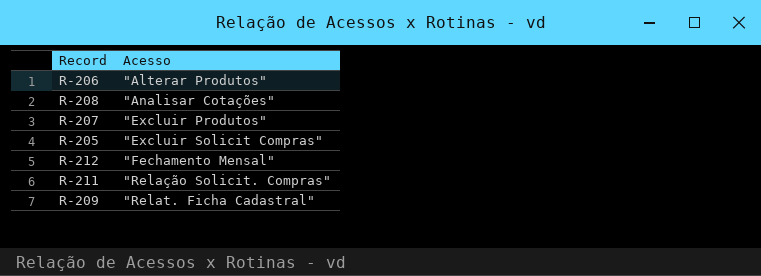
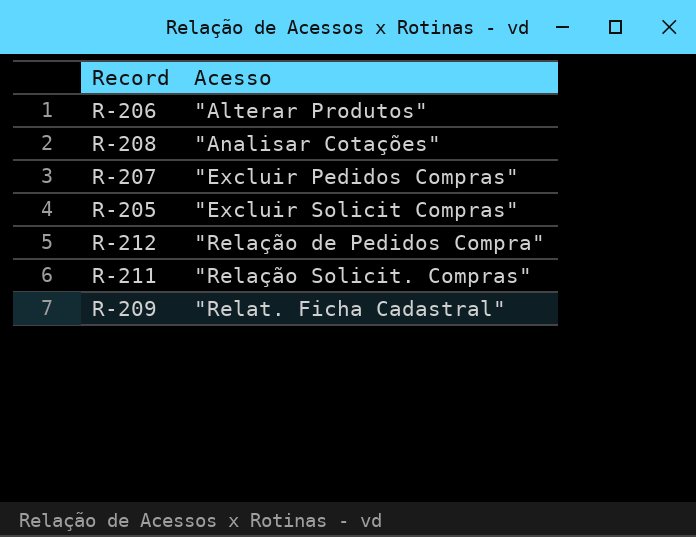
R-207 | Acesso: "Excluir Produtos" -> "Excluir Pedidos Compras"
R-212 | Acesso: "Fechamento Mensal" -> "Relação de Pedidos Compra"

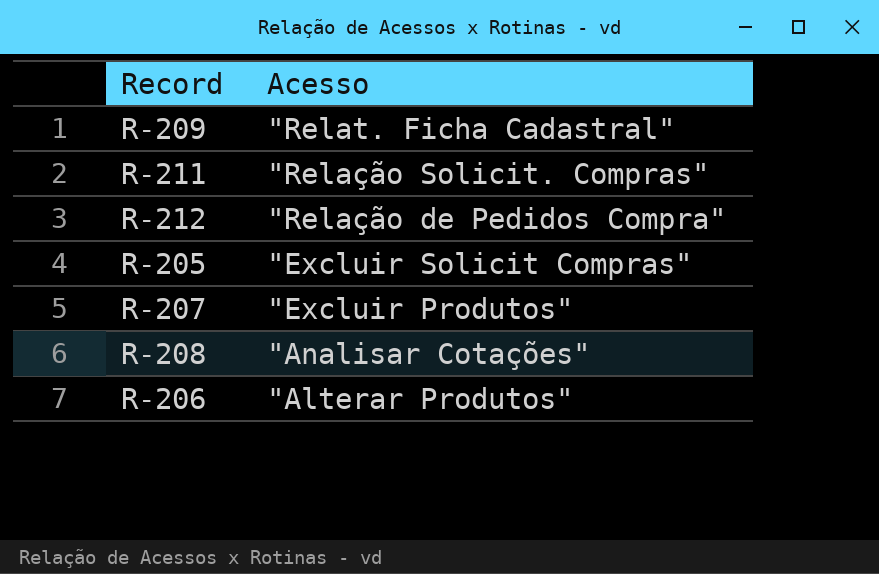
row order: Acesso ascending -> Acesso descending
R-207 | Acesso: "Excluir Pedidos Compras" -> "Excluir Produtos"

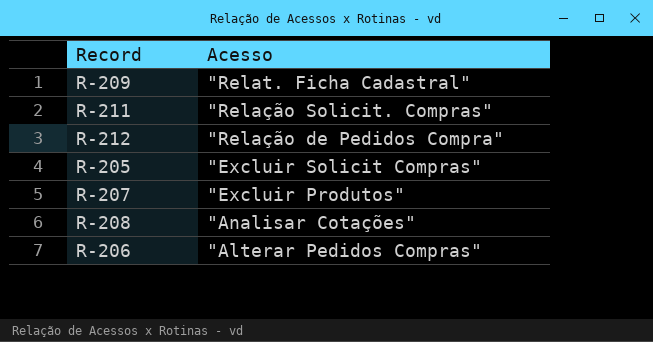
R-206 | Acesso: "Alterar Produtos" -> "Alterar Pedidos Compras"

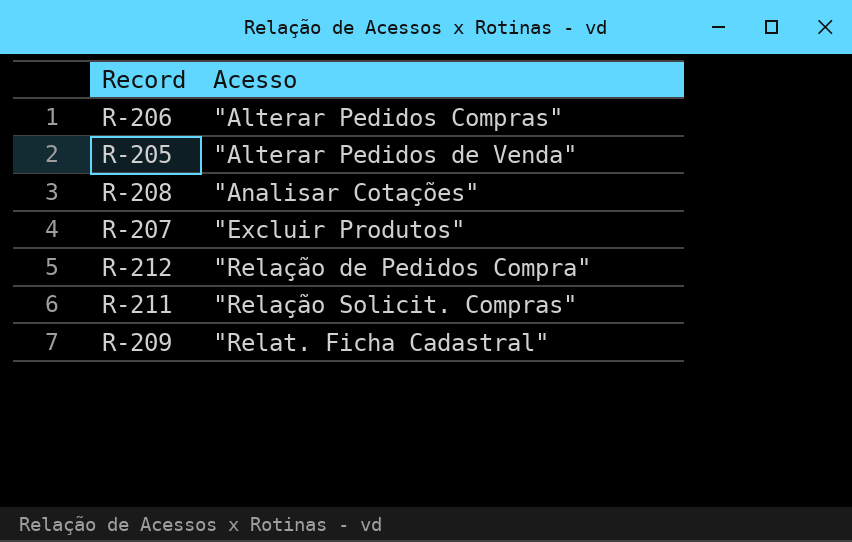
row order: Acesso descending -> Acesso ascending
R-205 | Acesso: "Excluir Solicit Compras" -> "Alterar Pedidos de Venda"

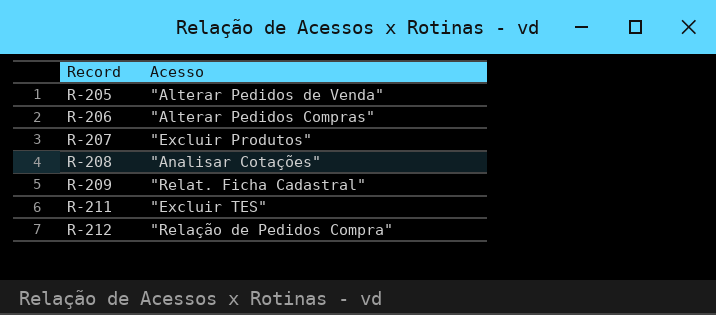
row order: Acesso ascending -> Record ascending
R-211 | Acesso: "Relação Solicit. Compras" -> "Excluir TES"

